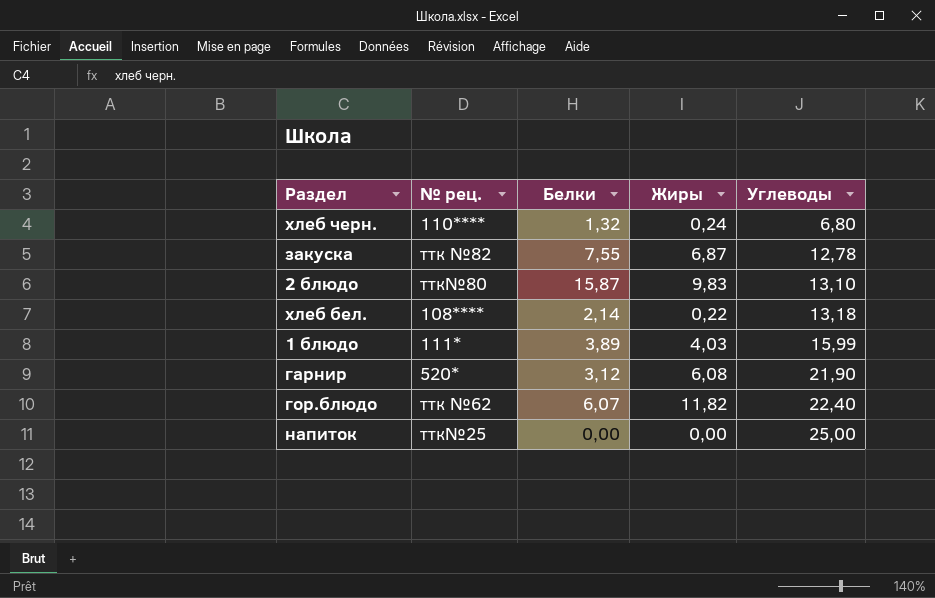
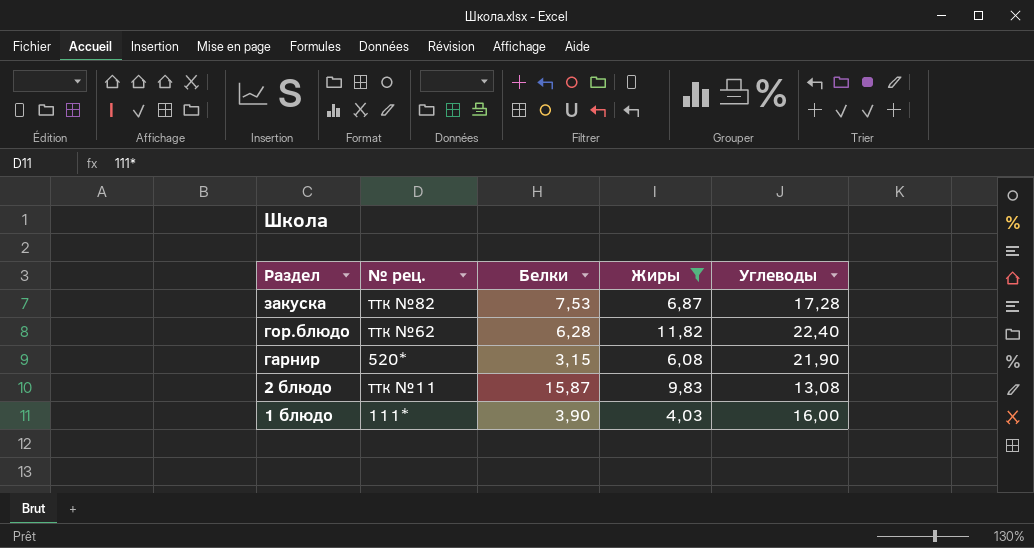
filter: none -> Жиры >= 4,03
row order: Углеводы ascending -> Раздел descending
закуска | Белки: 7,55 -> 7,53
закуска | Углеводы: 12,78 -> 17,28
гор.блюдо | Белки: 6,07 -> 6,28
гарнир | Белки: 3,12 -> 3,15
2 блюдо | № рец.: ттк№80 -> ттк №11
2 блюдо | Углеводы: 13,10 -> 13,08
1 блюдо | Белки: 3,89 -> 3,90
1 блюдо | Углеводы: 15,99 -> 16,00

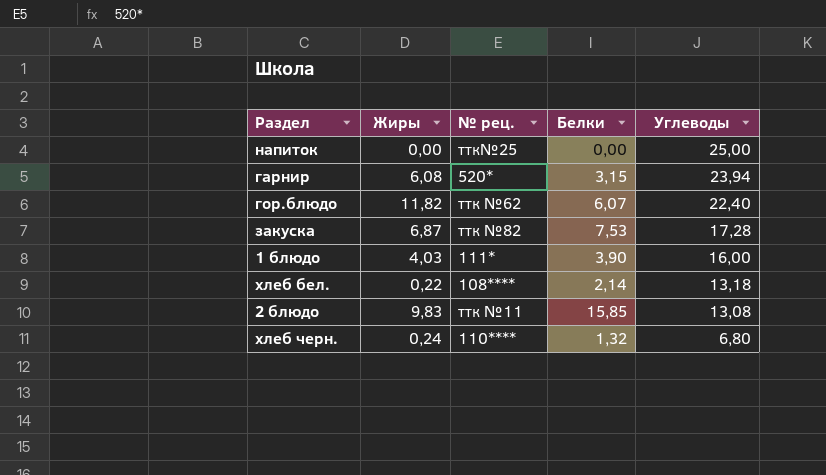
filter: Жиры >= 4,03 -> none
row order: Раздел descending -> Углеводы descending
column Жиры | position: 4 -> 2
гарнир | Углеводы: 21,90 -> 23,94
гор.блюдо | Белки: 6,28 -> 6,07
2 блюдо | Белки: 15,87 -> 15,85

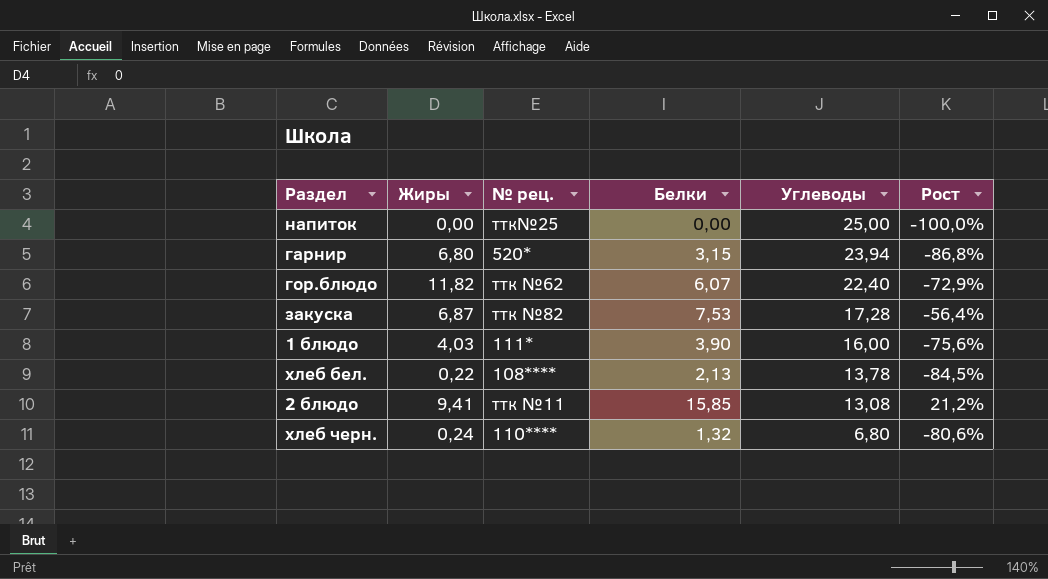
column Рост | formula: none -> ([Белки] - [Углеводы]) / [Углеводы]
гарнир | Жиры: 6,08 -> 6,80
хлеб бел. | Белки: 2,14 -> 2,13
хлеб бел. | Углеводы: 13,18 -> 13,78
2 блюдо | Жиры: 9,83 -> 9,41

